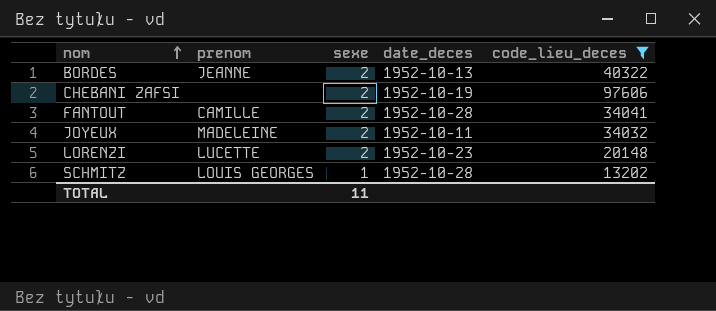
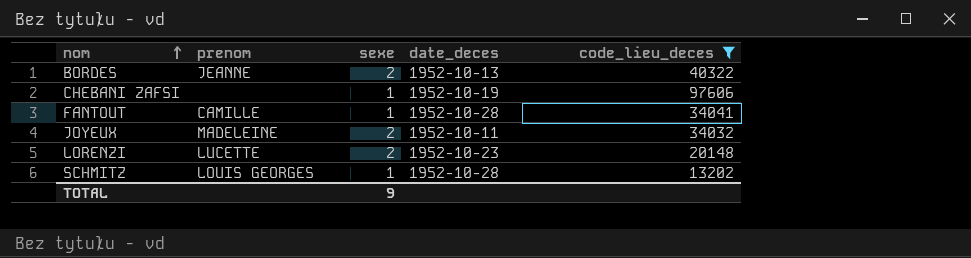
CHEBANI ZAFSI | sexe: 2 -> 1
FANTOUT | sexe: 2 -> 1
TOTAL | sexe: 11 -> 9

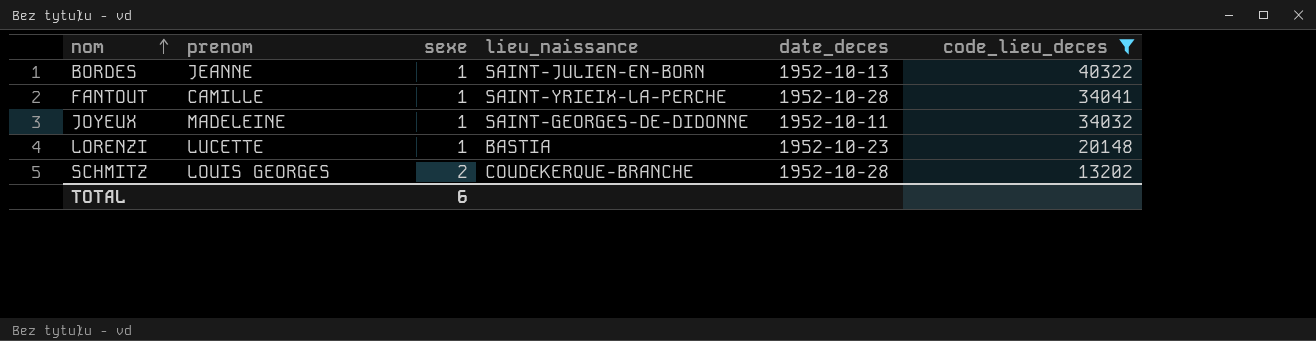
column lieu_naissance | position: none -> 4
row CHEBANI ZAFSI: none | 1 | 1952-10-19 | 97606 -> none
BORDES | sexe: 2 -> 1
JOYEUX | sexe: 2 -> 1
LORENZI | sexe: 2 -> 1
SCHMITZ | sexe: 1 -> 2
TOTAL | sexe: 9 -> 6

